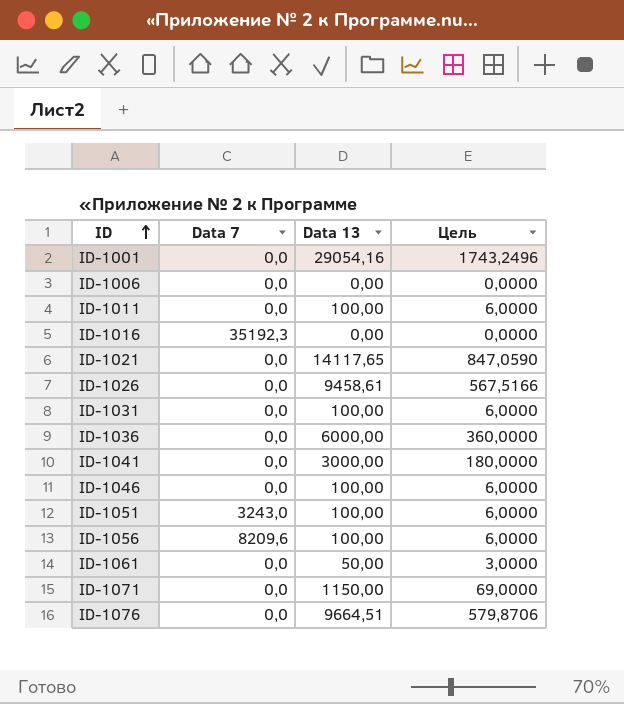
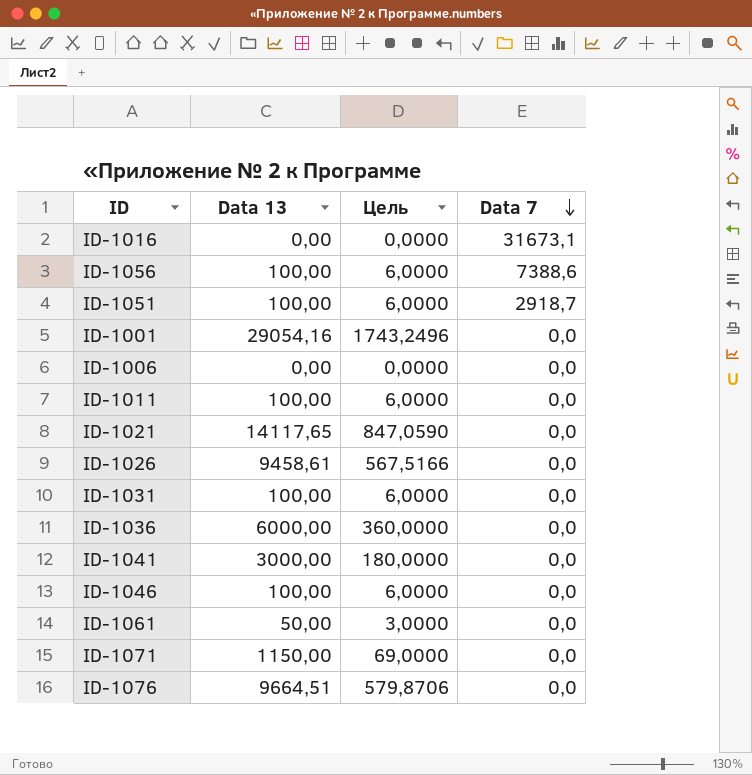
row order: ID ascending -> Data 7 descending
column Data 7 | position: 2 -> 4
ID-1016 | Data 7: 35192,3 -> 31673,1
ID-1056 | Data 7: 8209,6 -> 7388,6
ID-1051 | Data 7: 3243,0 -> 2918,7

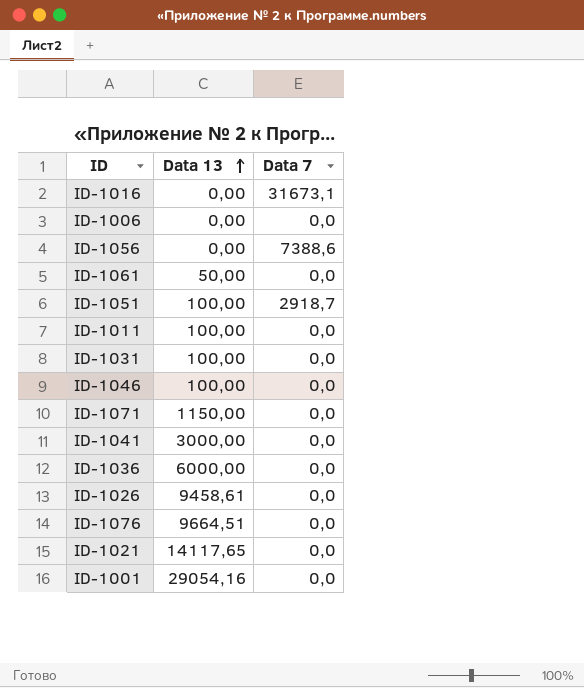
row order: Data 7 descending -> Data 13 ascending
column Цель | formula: [Data 13] * 0,06 -> none
ID-1056 | Data 13: 100,00 -> 0,00

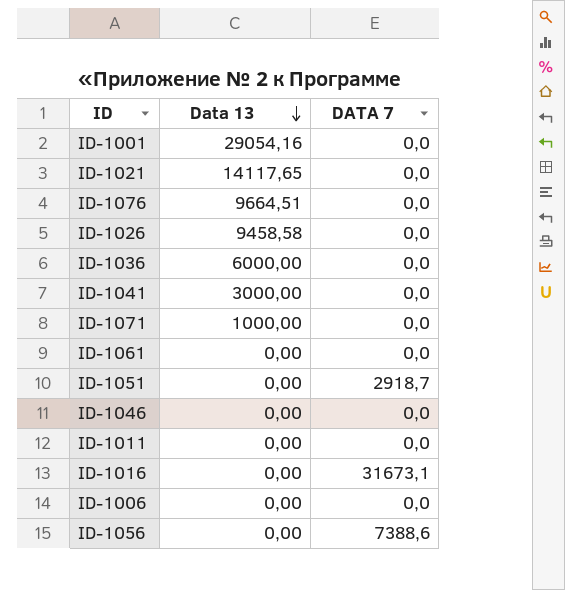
row order: Data 13 ascending -> Data 13 descending
column name: Data 7 -> DATA 7
row ID-1031: 100,00 | 0,0 -> none
ID-1026 | Data 13: 9458,61 -> 9458,58
ID-1071 | Data 13: 1150,00 -> 1000,00
ID-1061 | Data 13: 50,00 -> 0,00
ID-1051 | Data 13: 100,00 -> 0,00
ID-1046 | Data 13: 100,00 -> 0,00
ID-1011 | Data 13: 100,00 -> 0,00

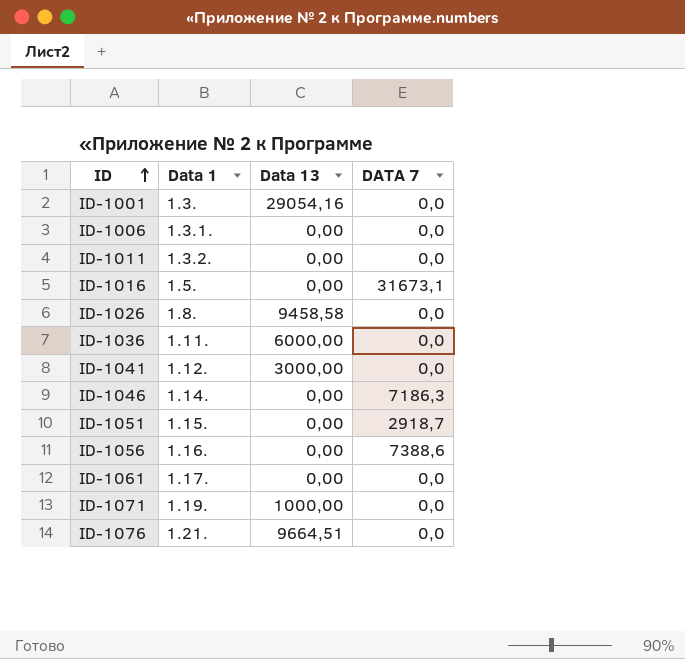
row order: Data 13 descending -> ID ascending
column Data 1 | position: none -> 2
row ID-1021: 14117,65 | 0,0 -> none
ID-1046 | DATA 7: 0,0 -> 7186,3

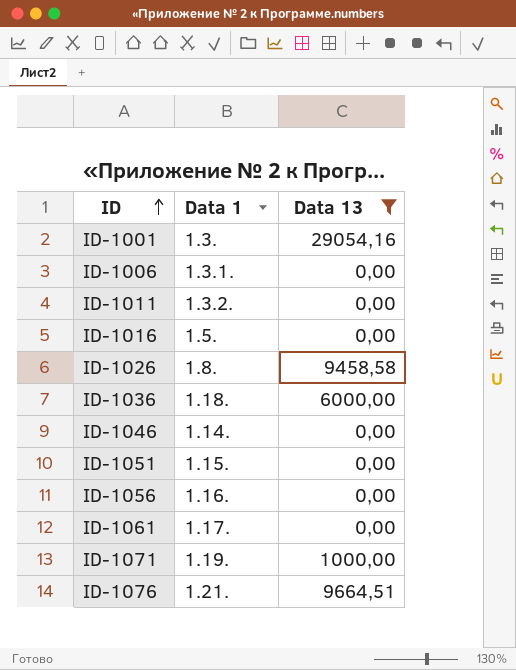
filter: none -> Data 13 != 3000,00
column DATA 7 | position: 4 -> none
ID-1036 | Data 1: 1.11. -> 1.18.

